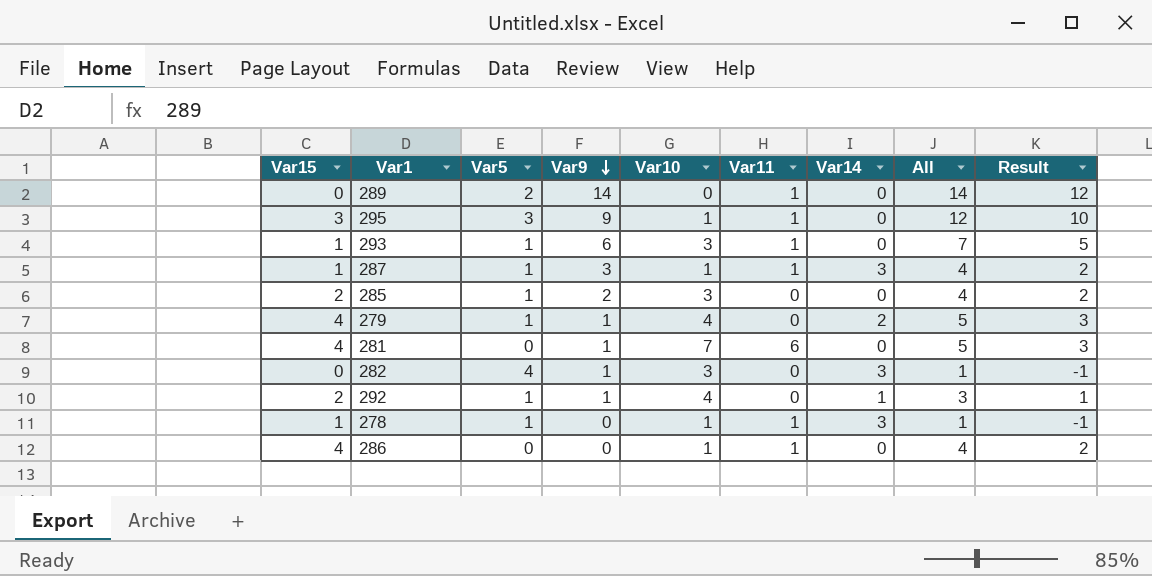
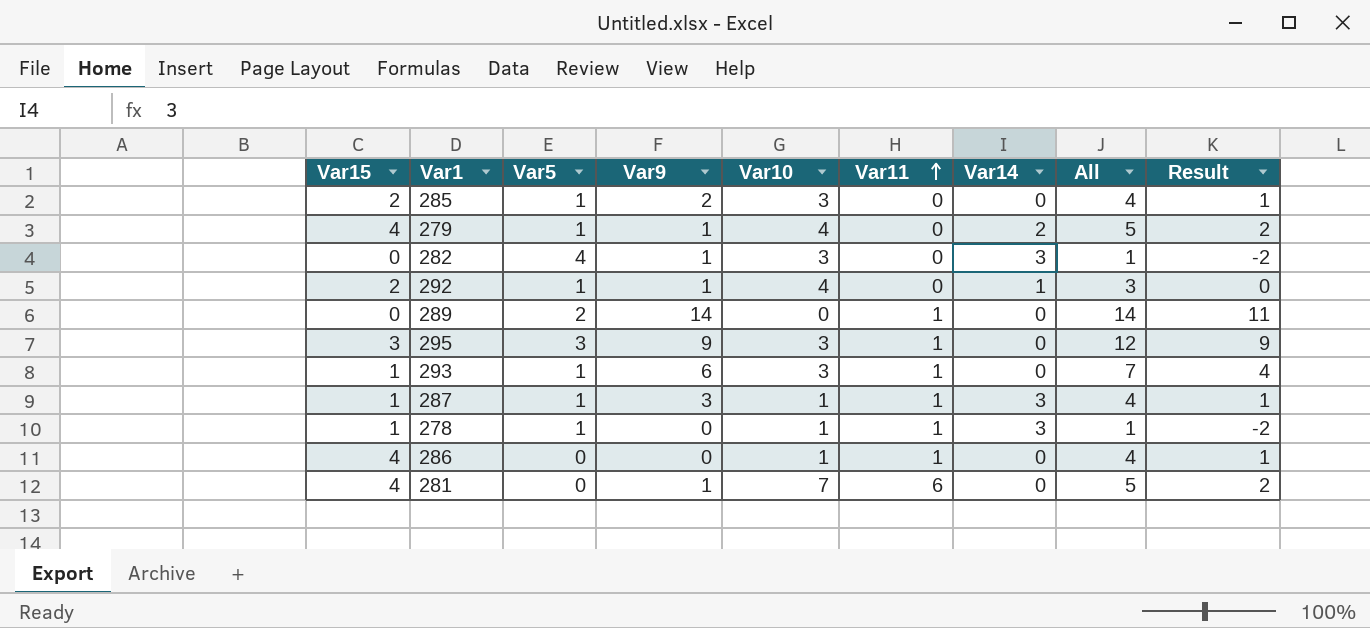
row order: Var9 descending -> Var11 ascending
column Result | formula: [All] - 2 -> [All] - 3
295 | Var10: 1 -> 3

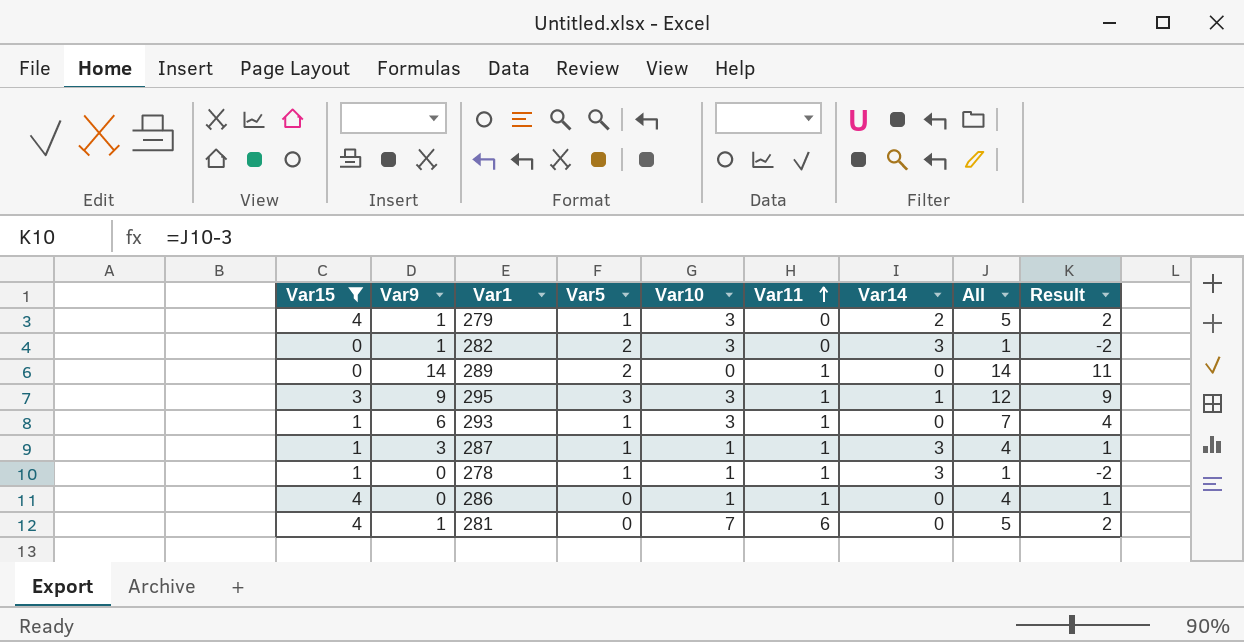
filter: none -> Var15 != 2
column Var9 | position: 4 -> 2
279 | Var10: 4 -> 3
282 | Var5: 4 -> 2
295 | Var14: 0 -> 1

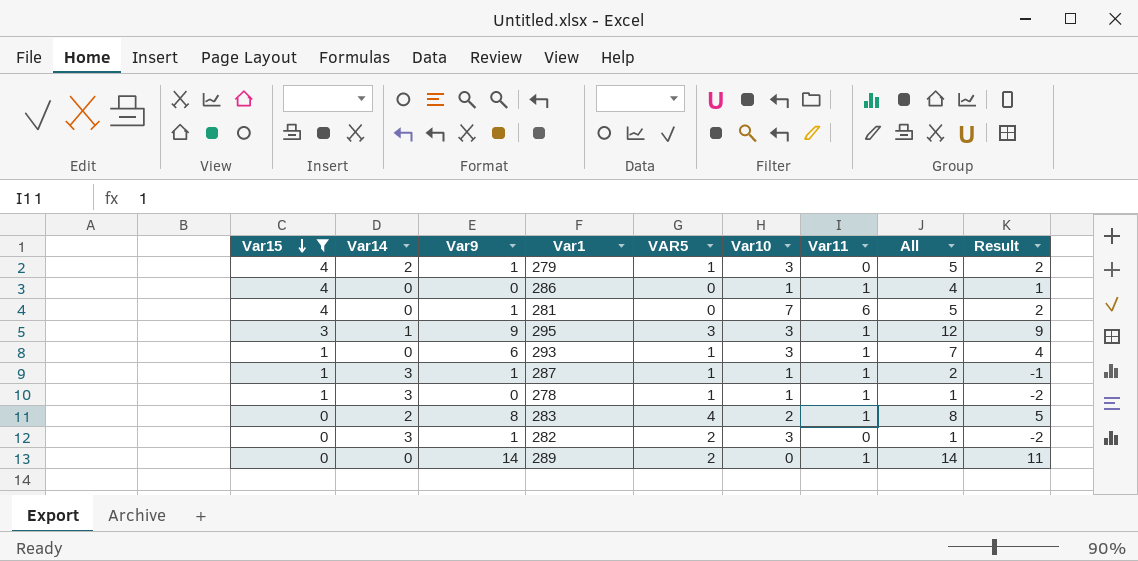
row order: Var11 ascending -> Var15 descending
column Var14 | position: 7 -> 2
column name: Var5 -> VAR5
287 | Var9: 3 -> 1
287 | All: 4 -> 2
287 | Result: 1 -> -1
row 283: none -> 0 | 2 | 8 | 4 | 2 | 1 | 8 | 5

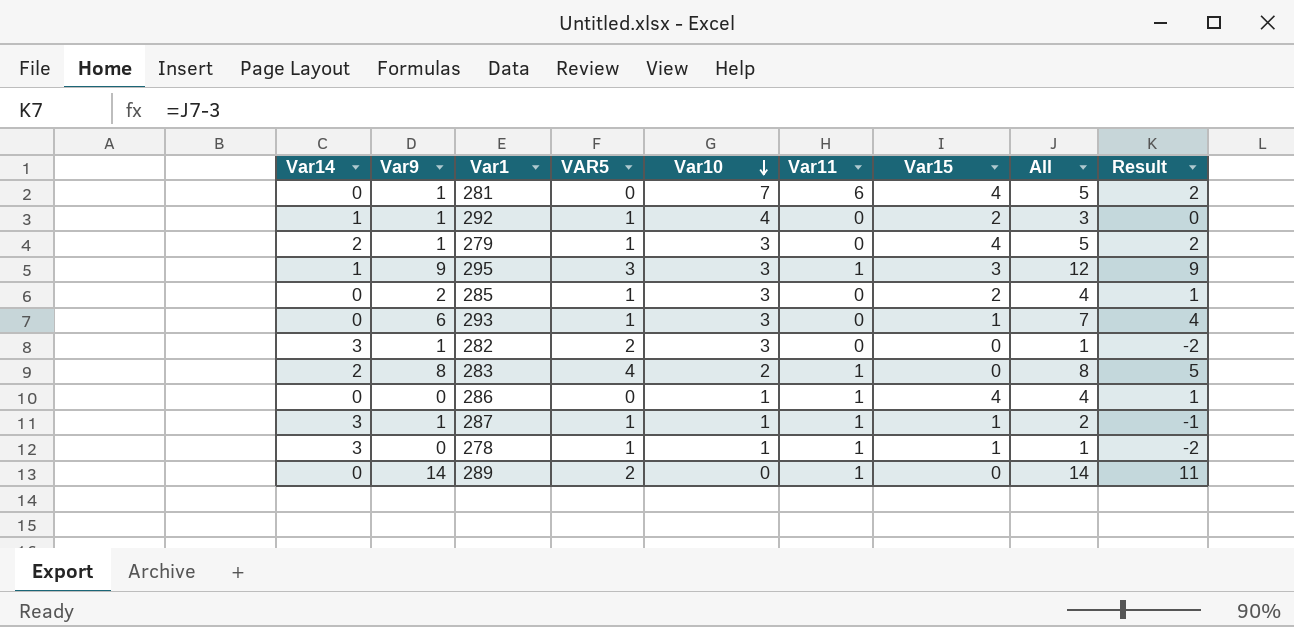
filter: Var15 != 2 -> none
row order: Var15 descending -> Var10 descending
column Var15 | position: 1 -> 7
293 | Var11: 1 -> 0

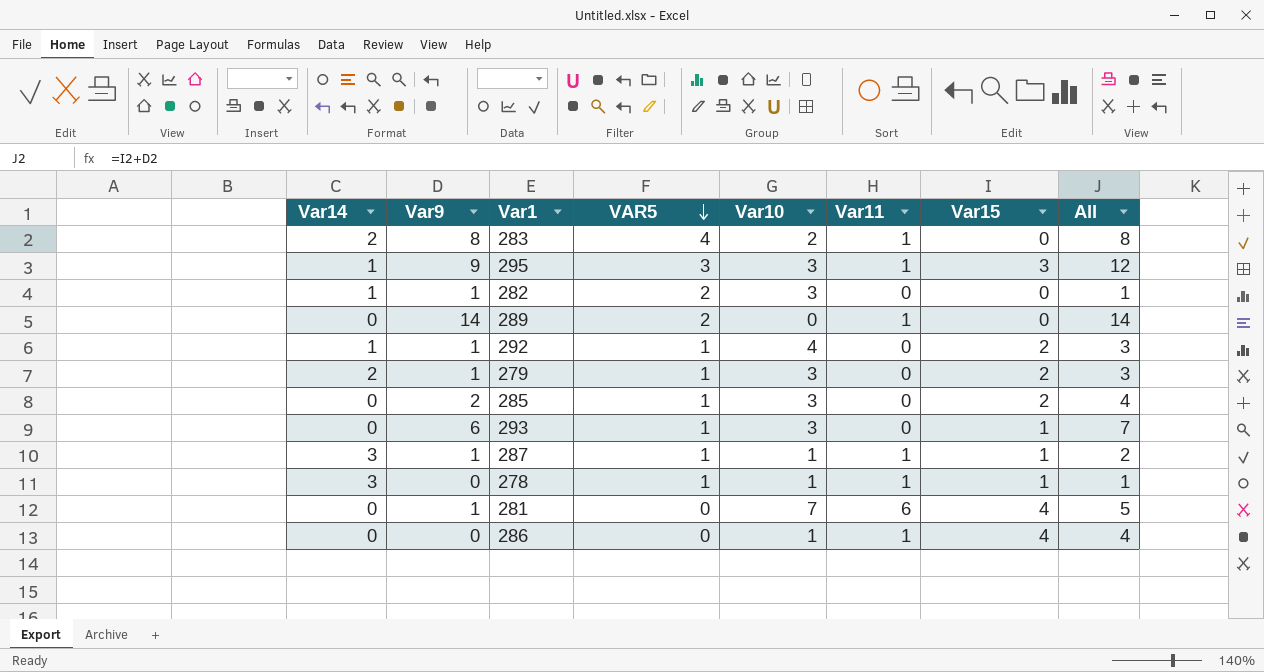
row order: Var10 descending -> VAR5 descending
column Result | formula: [All] - 3 -> none
282 | Var14: 3 -> 1
279 | Var15: 4 -> 2
279 | All: 5 -> 3

